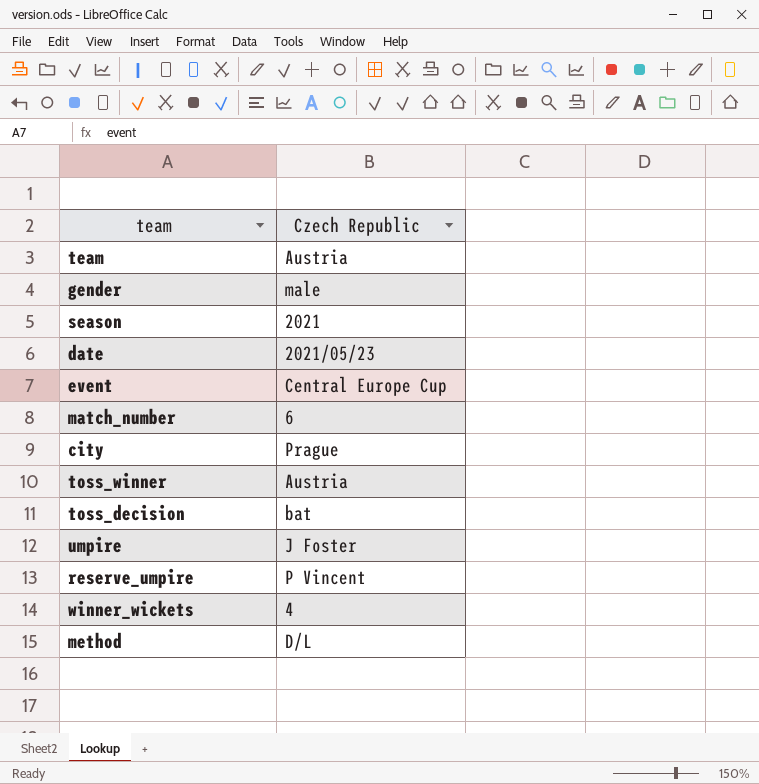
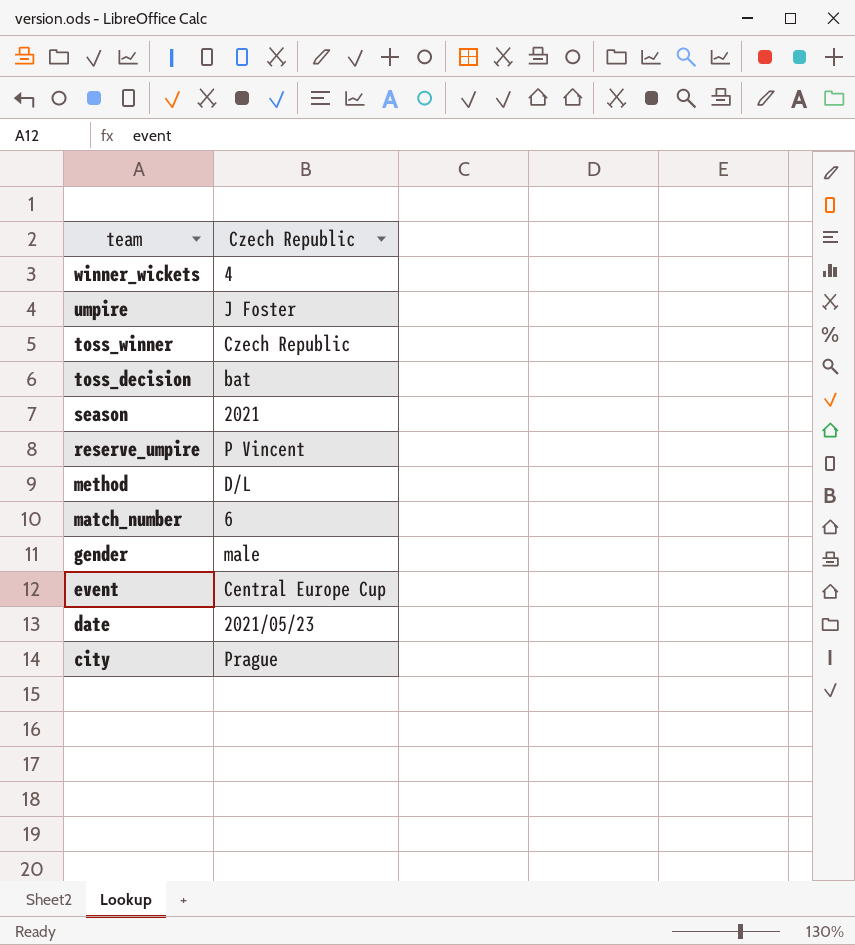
row order: none -> team descending
row team: Austria -> none
toss_winner | Czech Republic: Austria -> Czech Republic

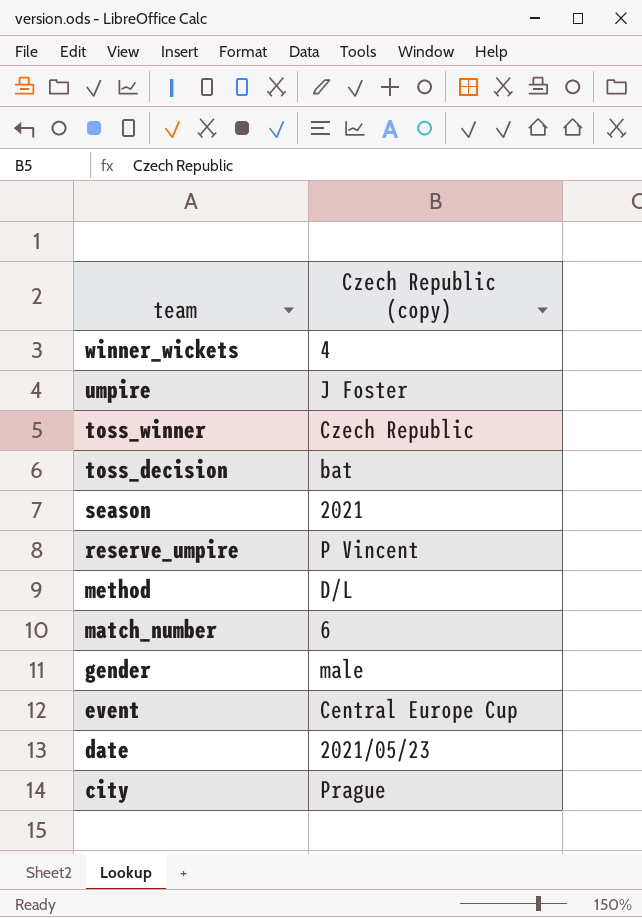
column name: Czech Republic -> Czech Republic (copy)

